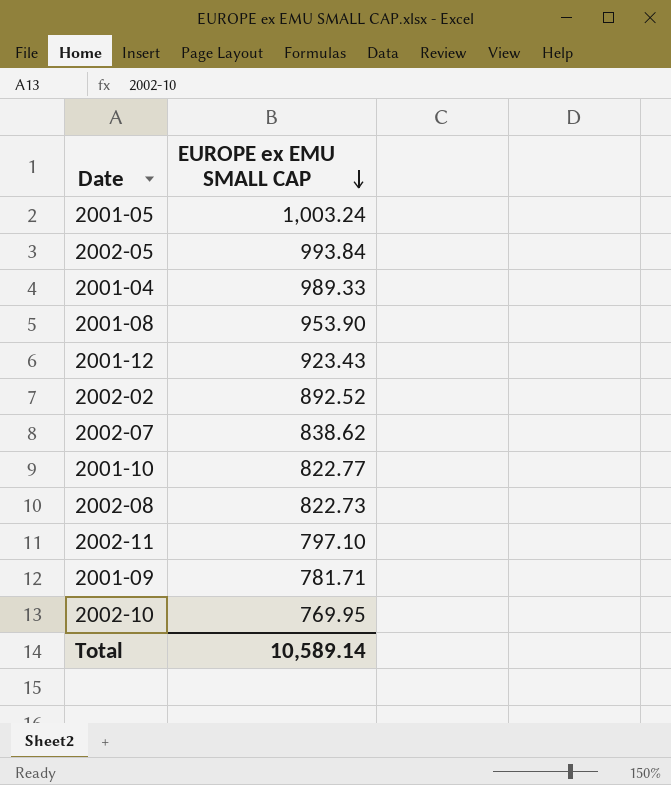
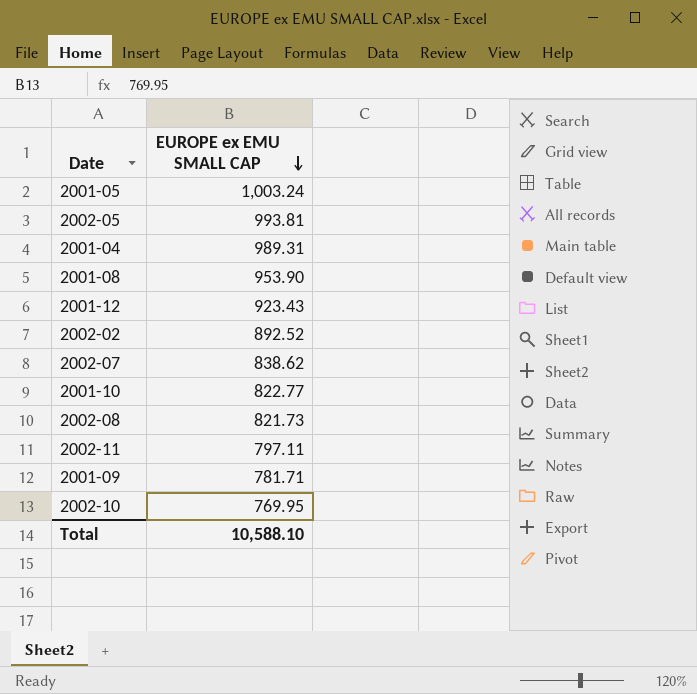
2002-05 | EUROPE ex EMU SMALL CAP: 993.84 -> 993.81
2001-04 | EUROPE ex EMU SMALL CAP: 989.33 -> 989.31
2002-08 | EUROPE ex EMU SMALL CAP: 822.73 -> 821.73
2002-11 | EUROPE ex EMU SMALL CAP: 797.10 -> 797.11
Total | EUROPE ex EMU SMALL CAP: 10,589.14 -> 10,588.10

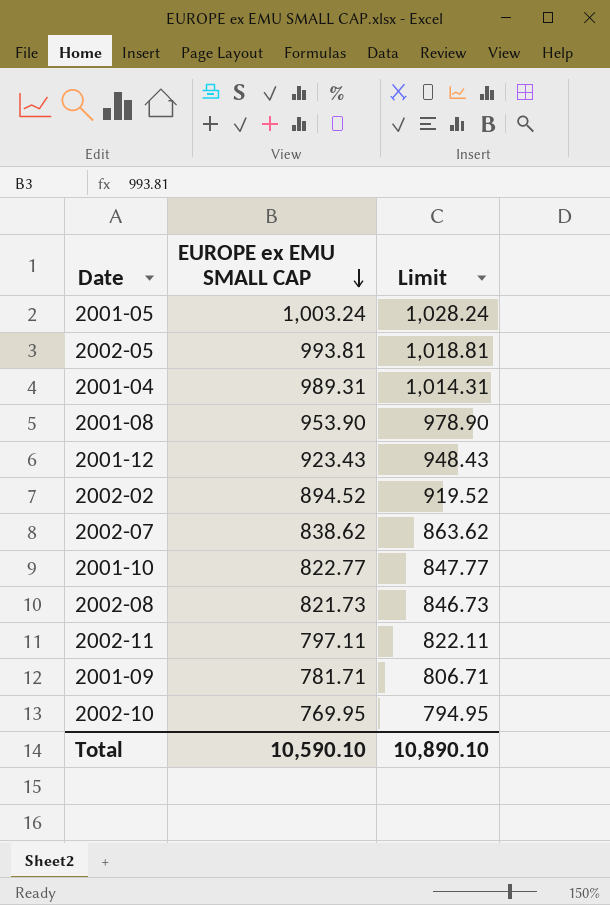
column Limit | formula: none -> [EUROPE ex EMU SMALL CAP] + 25
2002-02 | EUROPE ex EMU SMALL CAP: 892.52 -> 894.52
Total | EUROPE ex EMU SMALL CAP: 10,588.10 -> 10,590.10

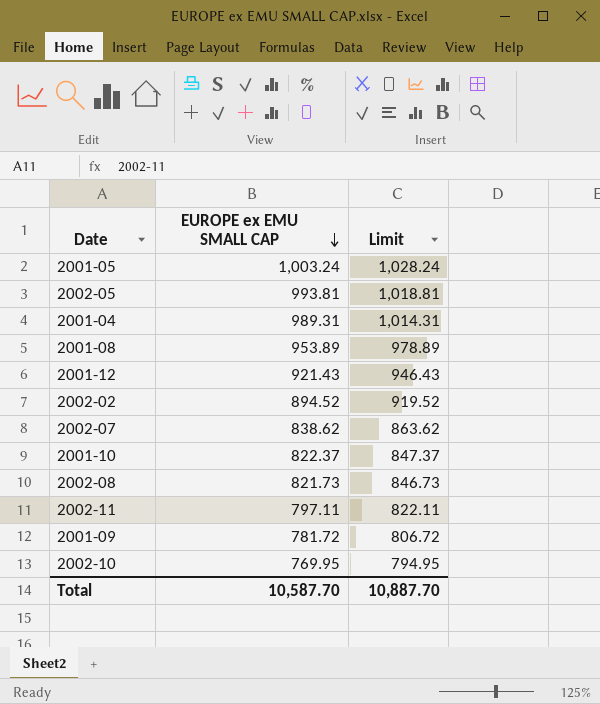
2001-08 | EUROPE ex EMU SMALL CAP: 953.90 -> 953.89
2001-08 | Limit: 978.90 -> 978.89
2001-12 | EUROPE ex EMU SMALL CAP: 923.43 -> 921.43
2001-12 | Limit: 948.43 -> 946.43
2001-10 | EUROPE ex EMU SMALL CAP: 822.77 -> 822.37
2001-10 | Limit: 847.77 -> 847.37
2001-09 | EUROPE ex EMU SMALL CAP: 781.71 -> 781.72
2001-09 | Limit: 806.71 -> 806.72
Total | EUROPE ex EMU SMALL CAP: 10,590.10 -> 10,587.70
Total | Limit: 10,890.10 -> 10,887.70

